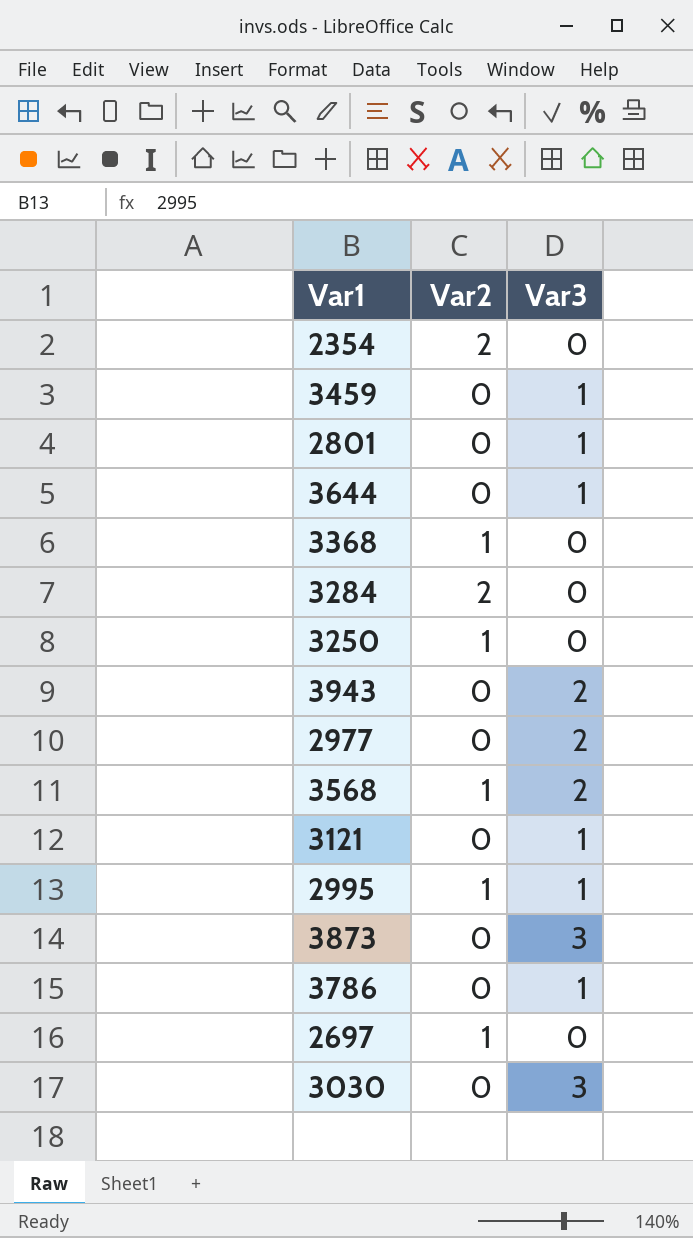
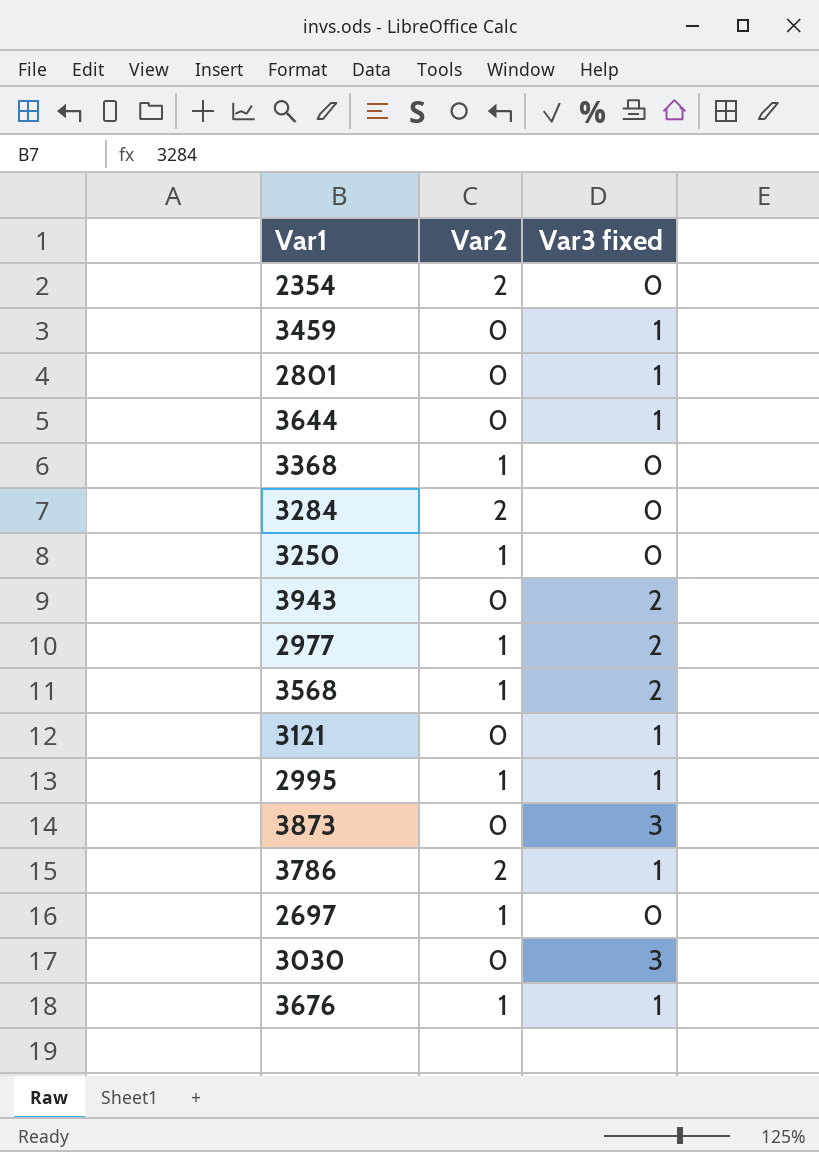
column name: Var3 -> Var3 fixed
2977 | Var2: 0 -> 1
3786 | Var2: 0 -> 2
row 3676: none -> 1 | 1

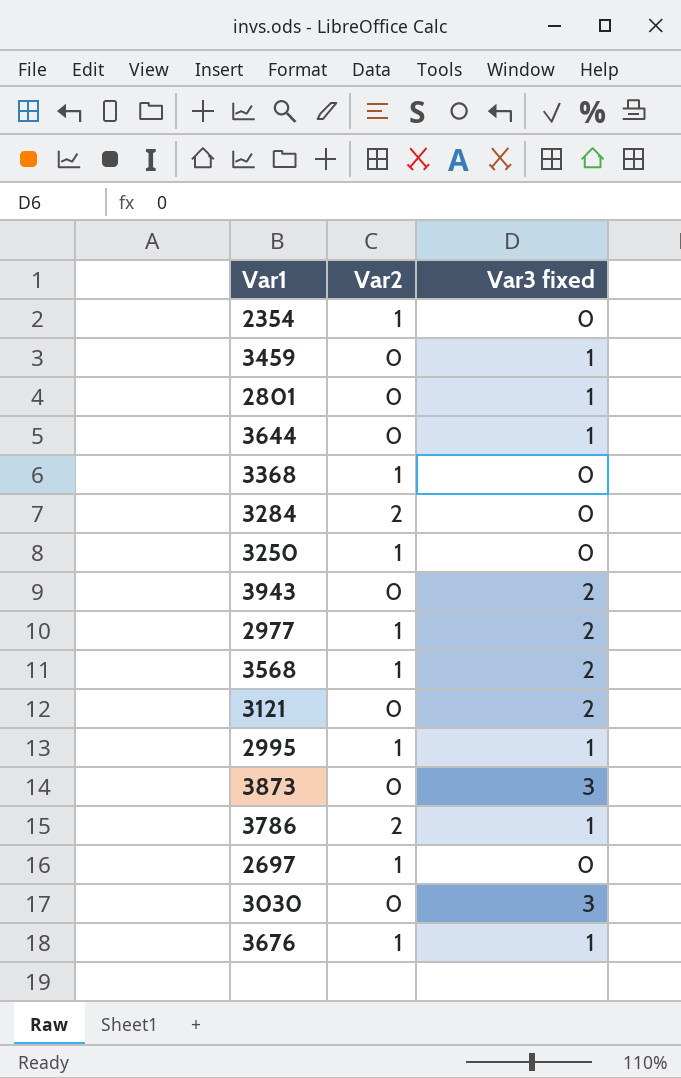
2354 | Var2: 2 -> 1
3121 | Var3 fixed: 1 -> 2

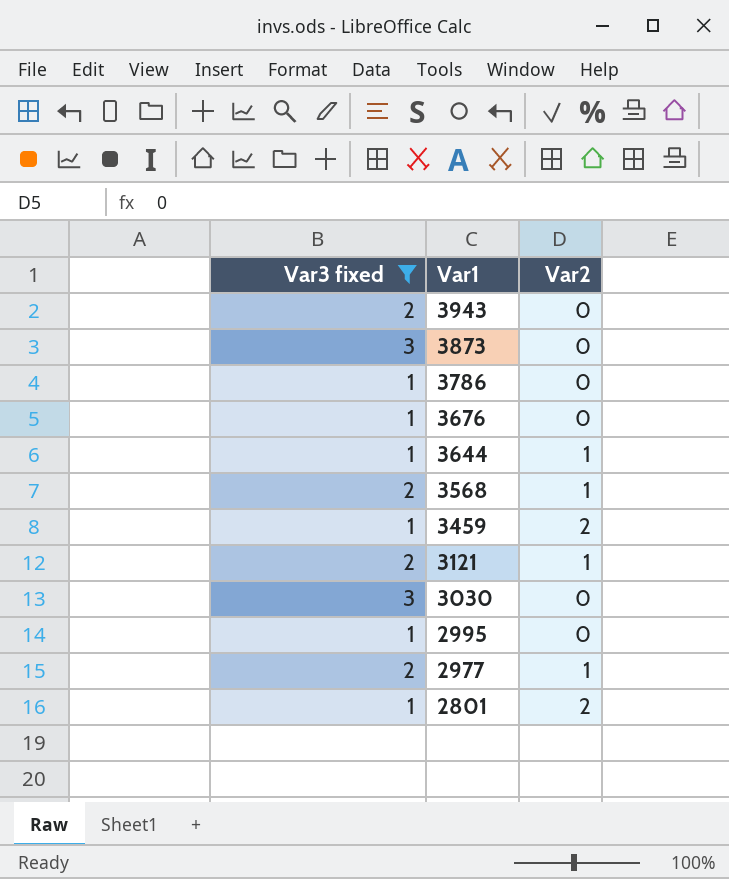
filter: none -> Var3 fixed != 0
row order: none -> Var1 descending
column Var3 fixed | position: 3 -> 1
3786 | Var2: 2 -> 0
3676 | Var2: 1 -> 0
3644 | Var2: 0 -> 1
3459 | Var2: 0 -> 2
3121 | Var2: 0 -> 1
2995 | Var2: 1 -> 0
2801 | Var2: 0 -> 2

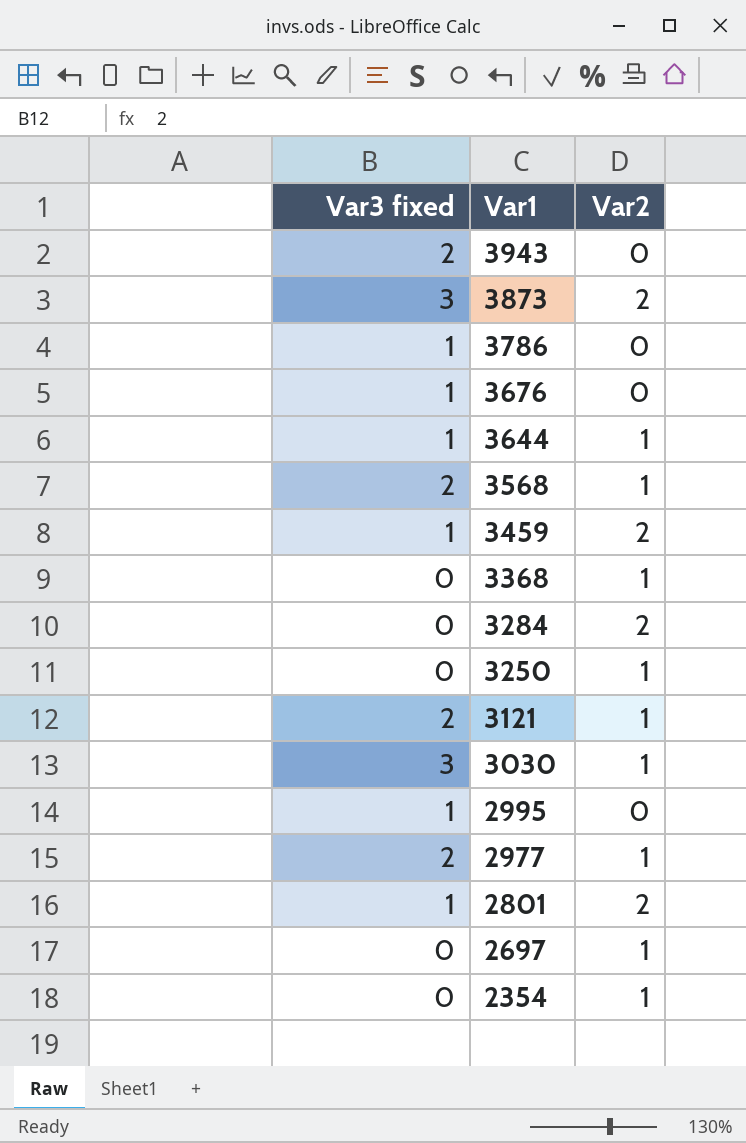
filter: Var3 fixed != 0 -> none
3873 | Var2: 0 -> 2
3030 | Var2: 0 -> 1

